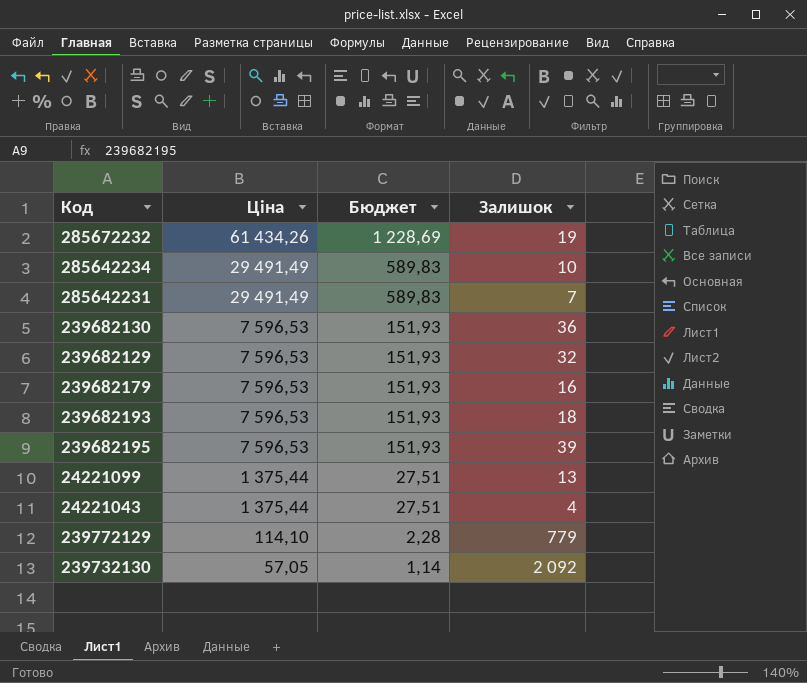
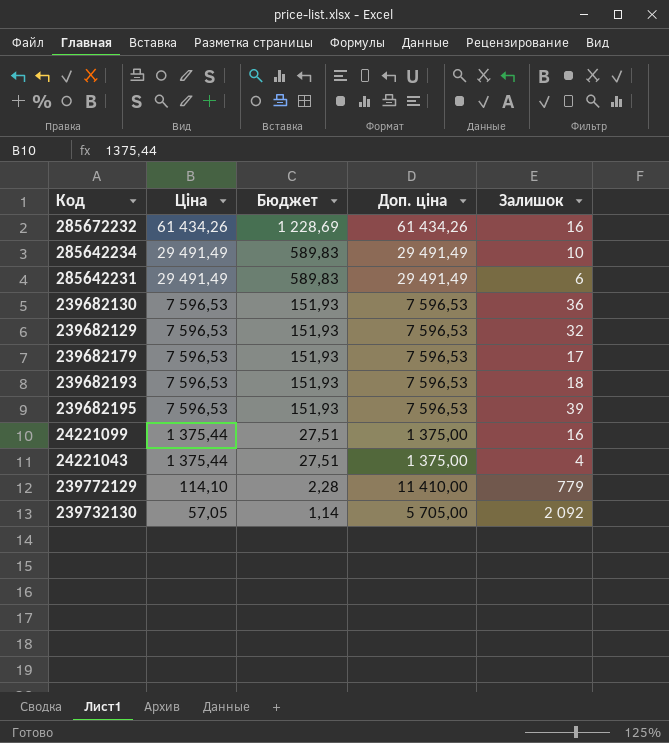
column Доп. ціна | position: none -> 4
285672232 | Залишок: 19 -> 16
285642231 | Залишок: 7 -> 6
239682179 | Залишок: 16 -> 17
24221099 | Залишок: 13 -> 16

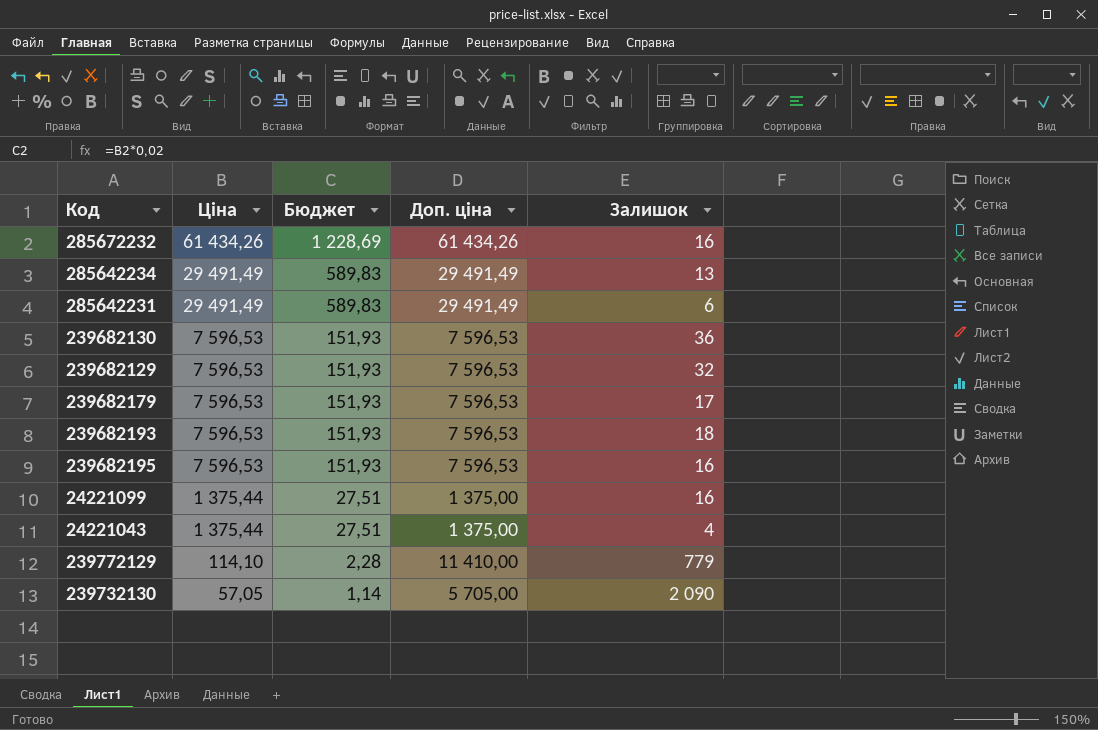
285642234 | Залишок: 10 -> 13
239682195 | Залишок: 39 -> 16
239732130 | Залишок: 2 092 -> 2 090

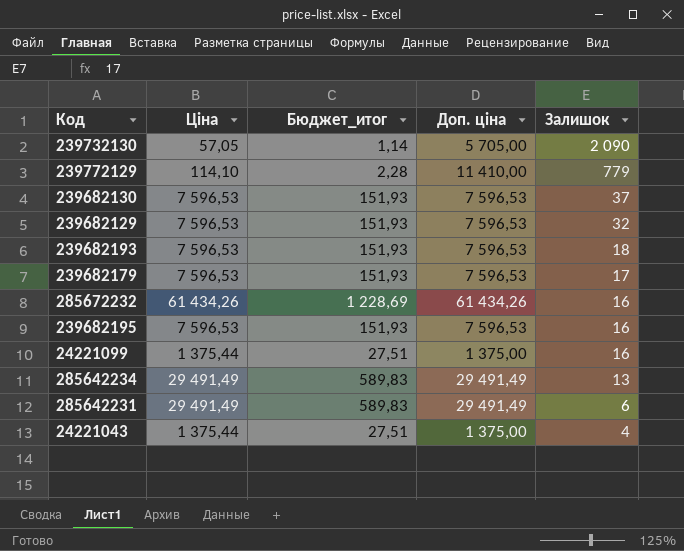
row order: Ціна descending -> Залишок descending
column name: Бюджет -> Бюджет_итог
239682130 | Залишок: 36 -> 37

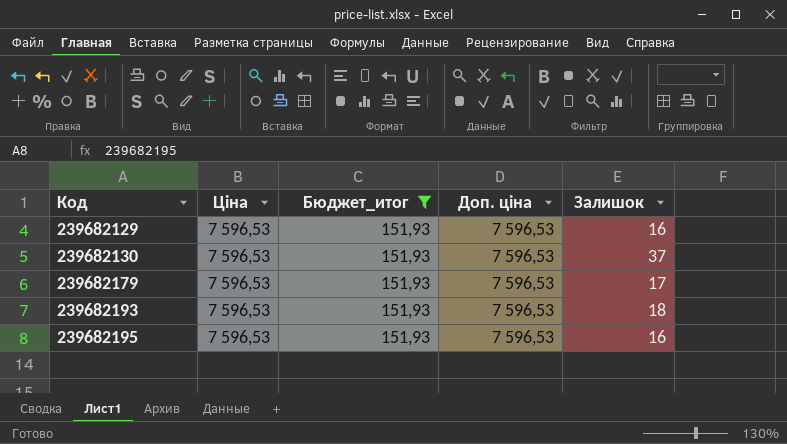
filter: none -> Бюджет_итог = 151,93
row order: Залишок descending -> Код ascending
239682129 | Залишок: 32 -> 16

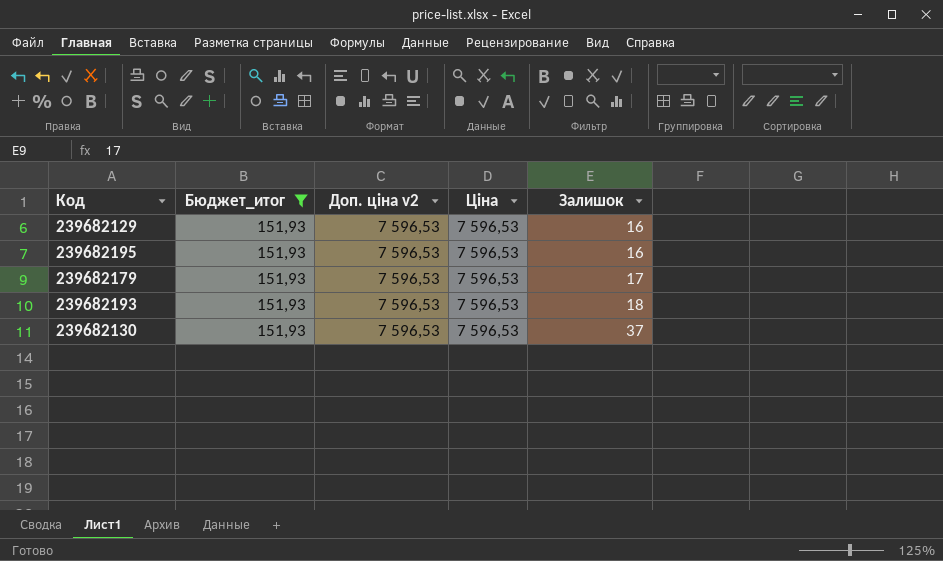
row order: Код ascending -> Залишок ascending
column name: Доп. ціна -> Доп. ціна v2
column Ціна | position: 2 -> 4

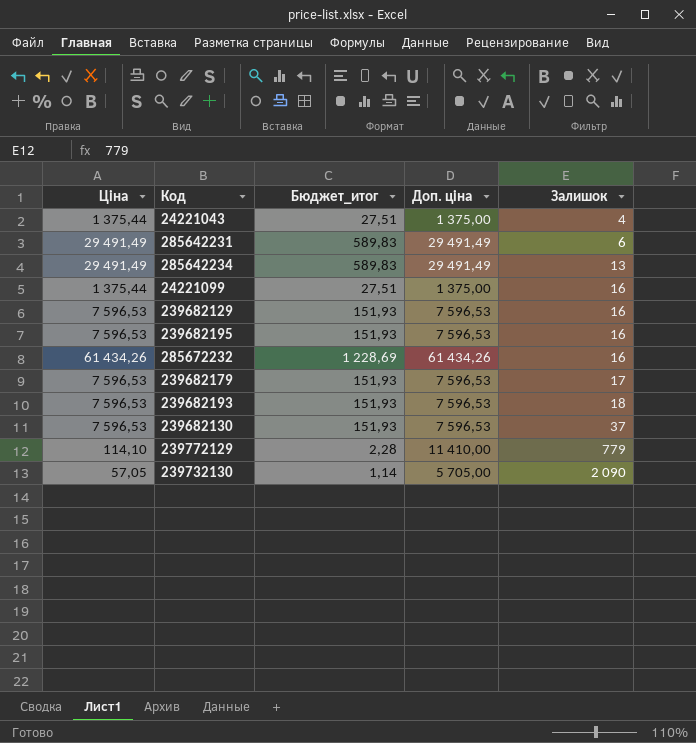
filter: Бюджет_итог = 151,93 -> none
column Ціна | position: 4 -> 1
column name: Доп. ціна v2 -> Доп. ціна

